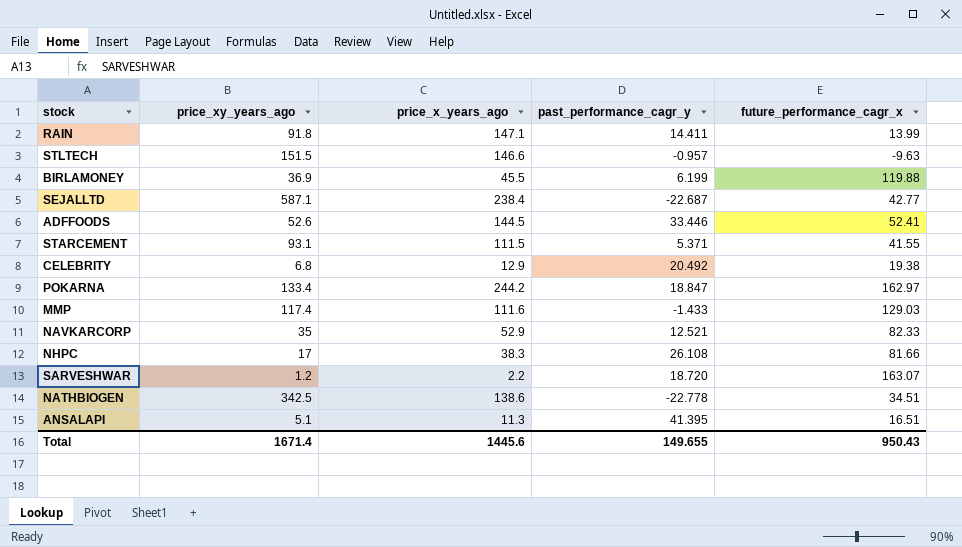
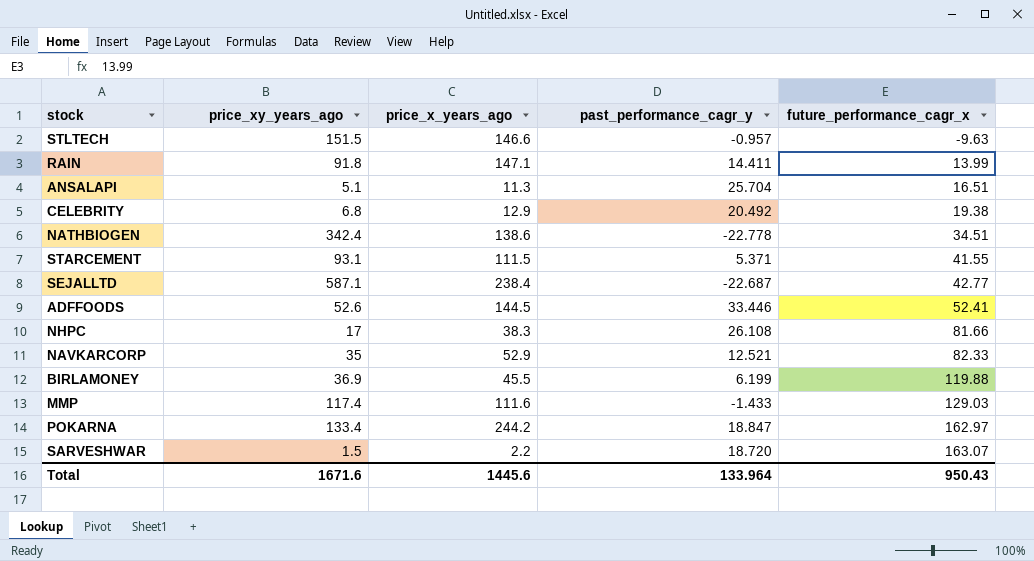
row order: none -> future_performance_cagr_x ascending
ANSALAPI | past_performance_cagr_y: 41.395 -> 25.704
NATHBIOGEN | price_xy_years_ago: 342.5 -> 342.4
SARVESHWAR | price_xy_years_ago: 1.2 -> 1.5
Total | price_xy_years_ago: 1671.4 -> 1671.6
Total | past_performance_cagr_y: 149.655 -> 133.964

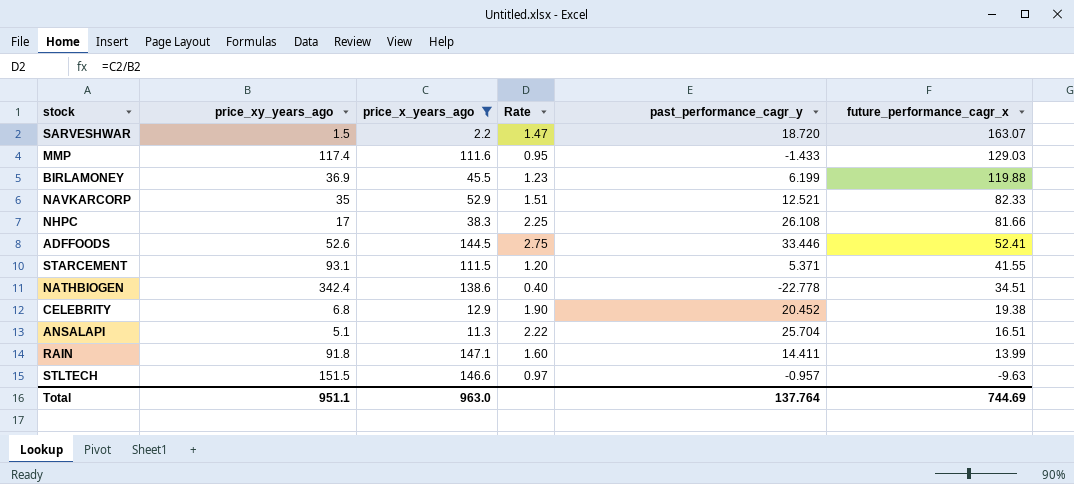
filter: none -> price_x_years_ago <= 147.1
row order: future_performance_cagr_x ascending -> future_performance_cagr_x descending
column Rate | formula: none -> [price_x_years_ago] / [price_xy_years_ago]
CELEBRITY | past_performance_cagr_y: 20.492 -> 20.452
Total | price_xy_years_ago: 1671.6 -> 951.1
Total | price_x_years_ago: 1445.6 -> 963.0
Total | past_performance_cagr_y: 133.964 -> 137.764
Total | future_performance_cagr_x: 950.43 -> 744.69

